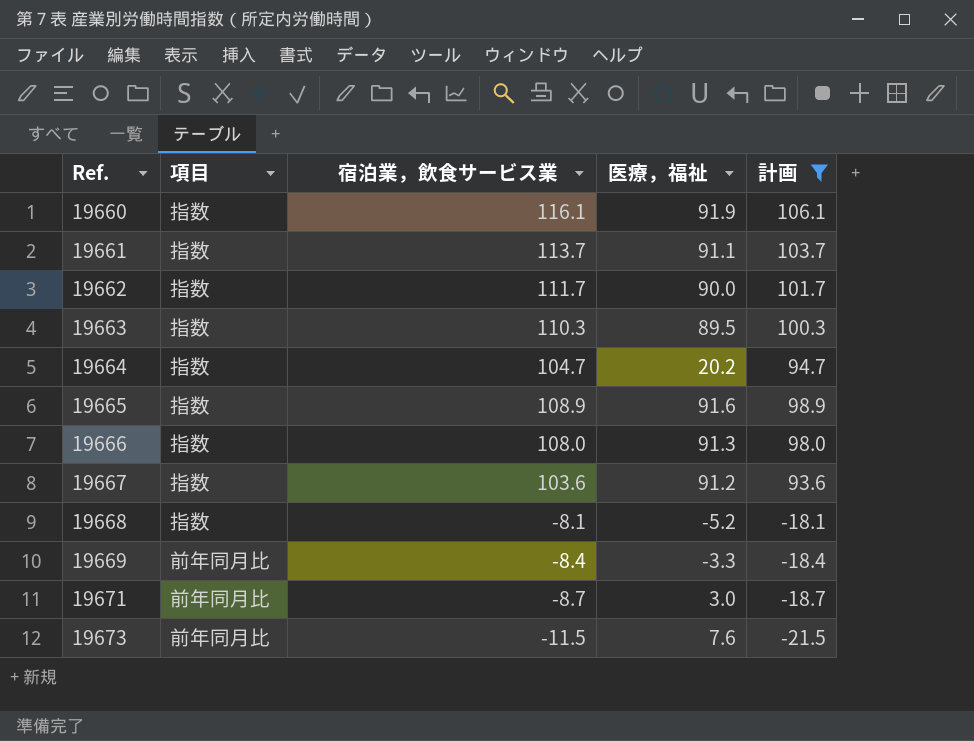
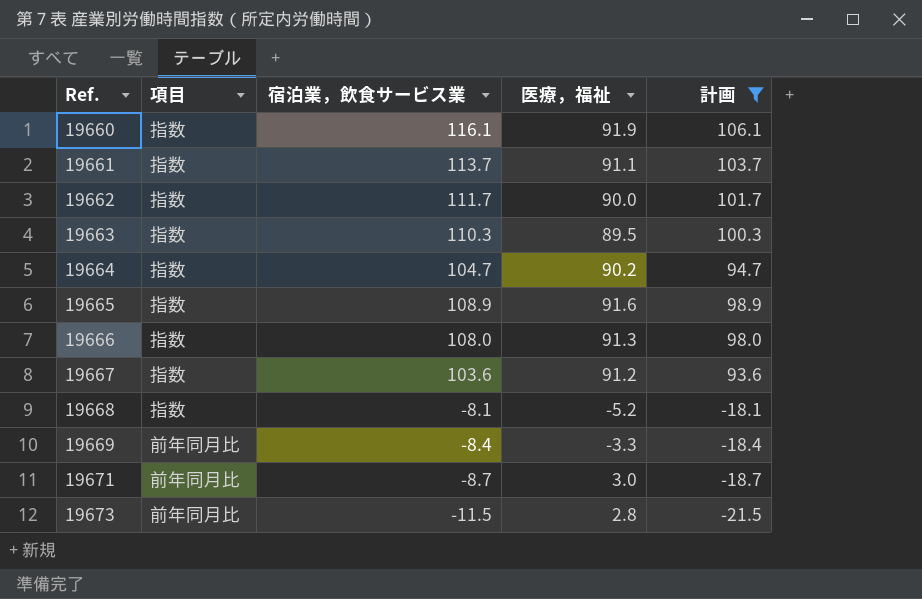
19664 | 医療，福祉: 20.2 -> 90.2
19673 | 医療，福祉: 7.6 -> 2.8

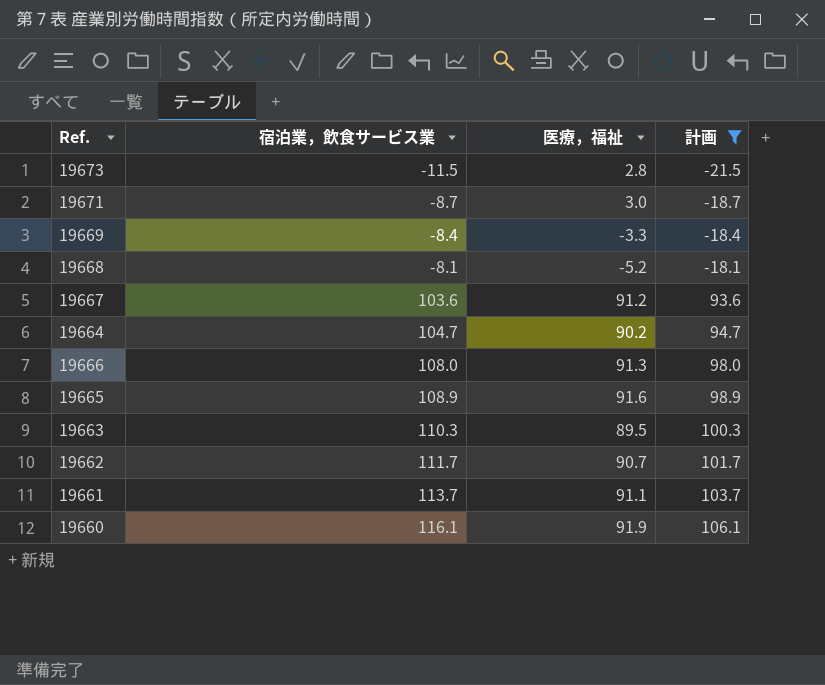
row order: Ref. ascending -> 宿泊業，飲食サービス業 ascending
column 項目 | position: 2 -> none
19662 | 医療，福祉: 90.0 -> 90.7

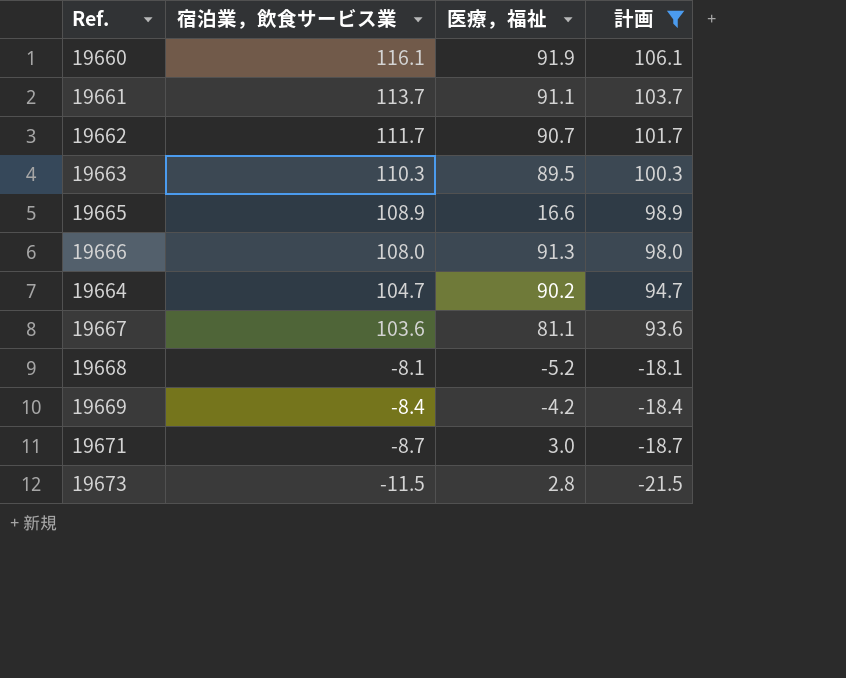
row order: 宿泊業，飲食サービス業 ascending -> 宿泊業，飲食サービス業 descending
19665 | 医療，福祉: 91.6 -> 16.6
19667 | 医療，福祉: 91.2 -> 81.1
19669 | 医療，福祉: -3.3 -> -4.2

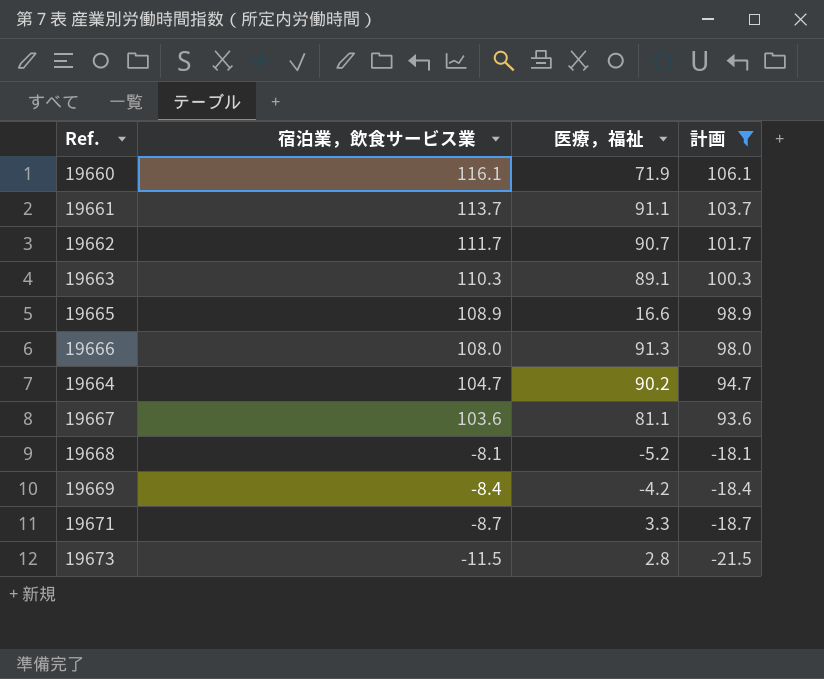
19660 | 医療，福祉: 91.9 -> 71.9
19663 | 医療，福祉: 89.5 -> 89.1
19671 | 医療，福祉: 3.0 -> 3.3

